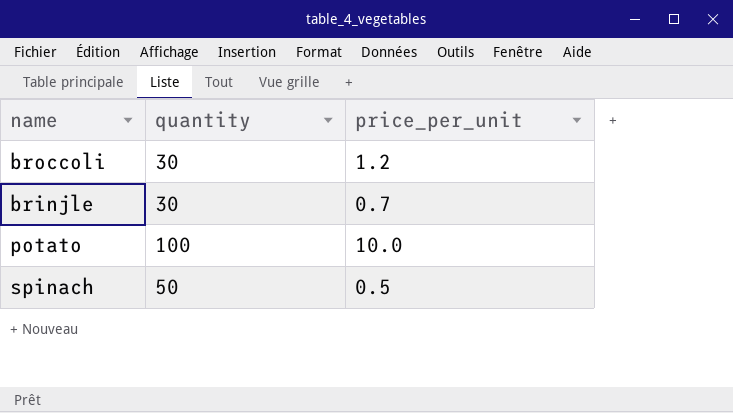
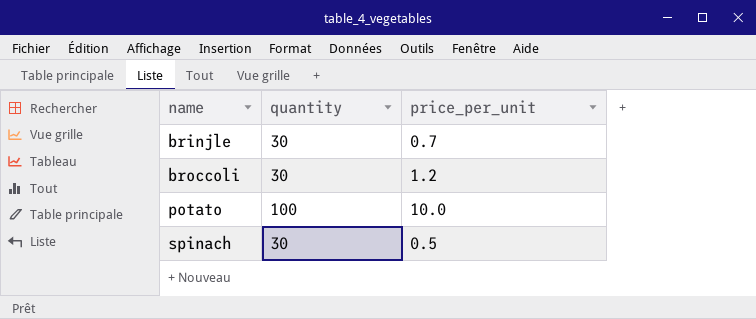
row order: none -> name ascending
spinach | quantity: 50 -> 30

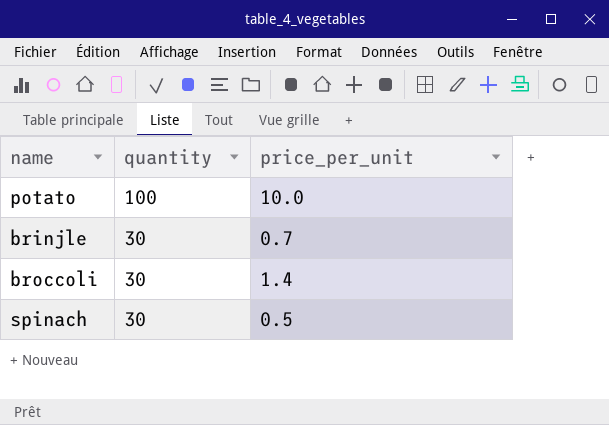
row order: name ascending -> quantity descending
broccoli | price_per_unit: 1.2 -> 1.4

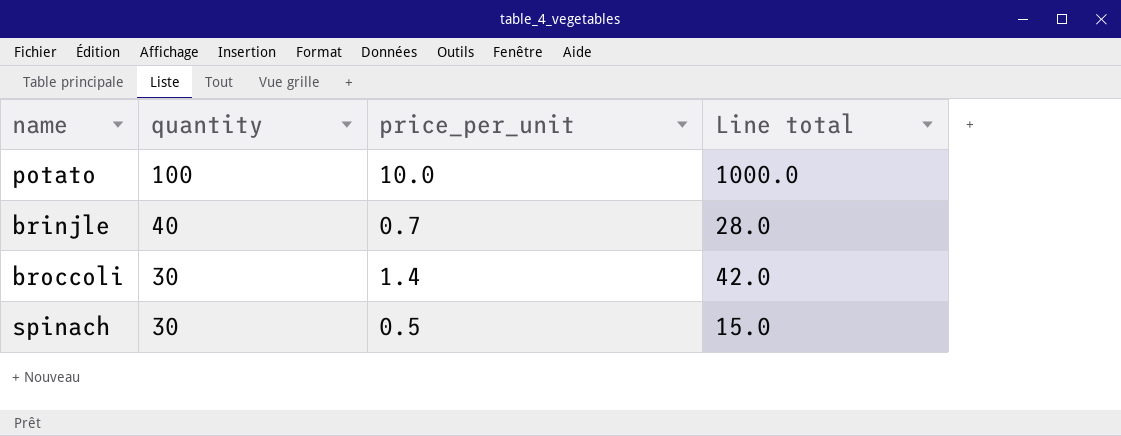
column Line total | formula: none -> [quantity] * [price_per_unit]
brinjle | quantity: 30 -> 40

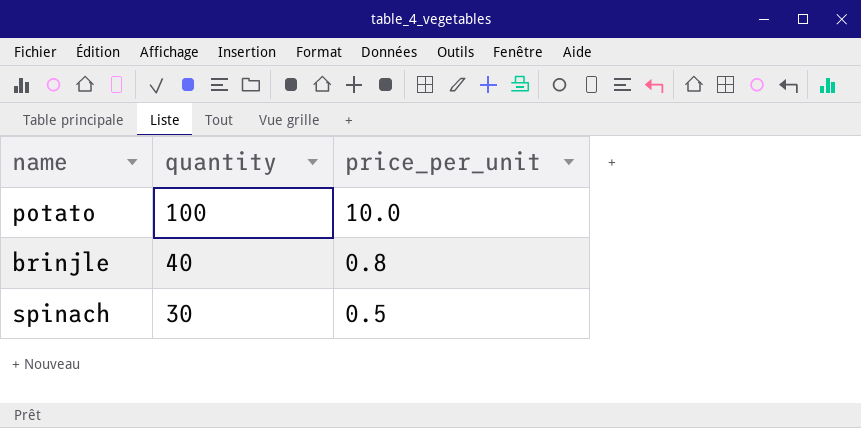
column Line total | formula: [quantity] * [price_per_unit] -> none
row broccoli: 30 | 1.4 | 42.0 -> none
brinjle | price_per_unit: 0.7 -> 0.8

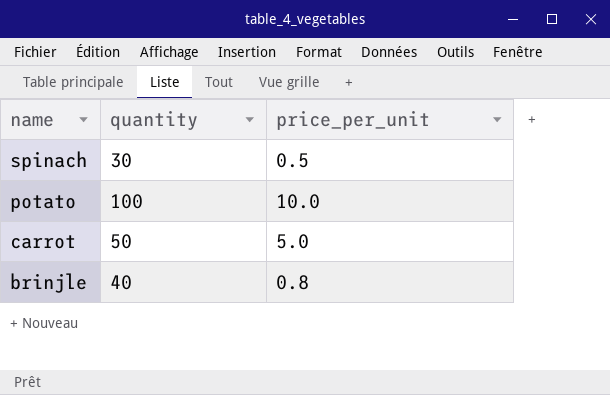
row order: quantity descending -> name descending
row carrot: none -> 50 | 5.0

